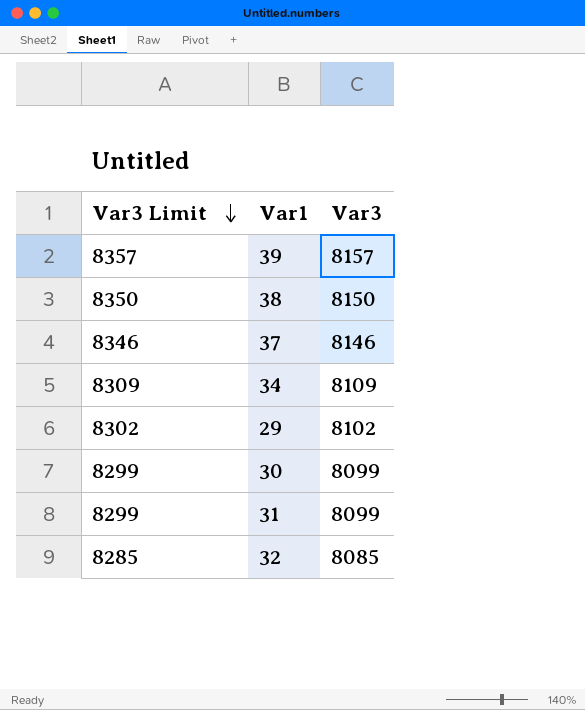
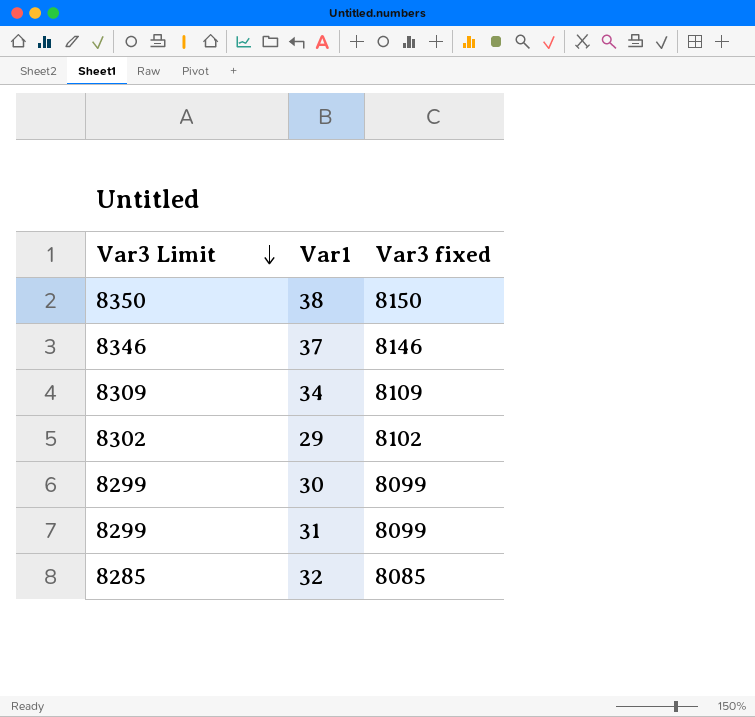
column name: Var3 -> Var3 fixed
row 39: 8357 | 8157 -> none

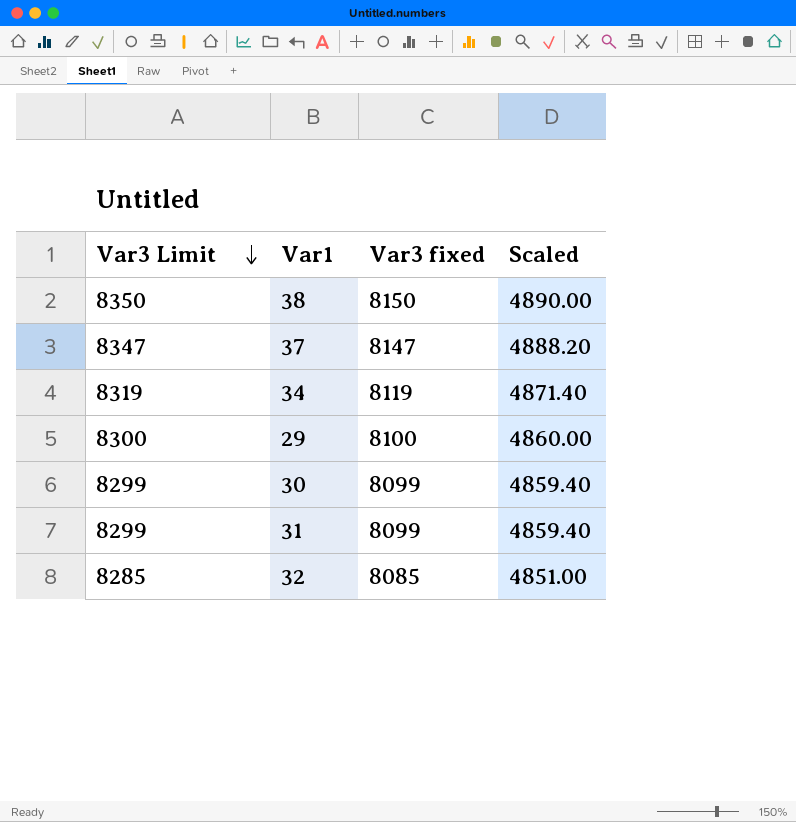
column Scaled | formula: none -> [Var3 fixed] * 0.6
37 | Var3 Limit: 8346 -> 8347
37 | Var3 fixed: 8146 -> 8147
34 | Var3 Limit: 8309 -> 8319
34 | Var3 fixed: 8109 -> 8119
29 | Var3 Limit: 8302 -> 8300
29 | Var3 fixed: 8102 -> 8100

